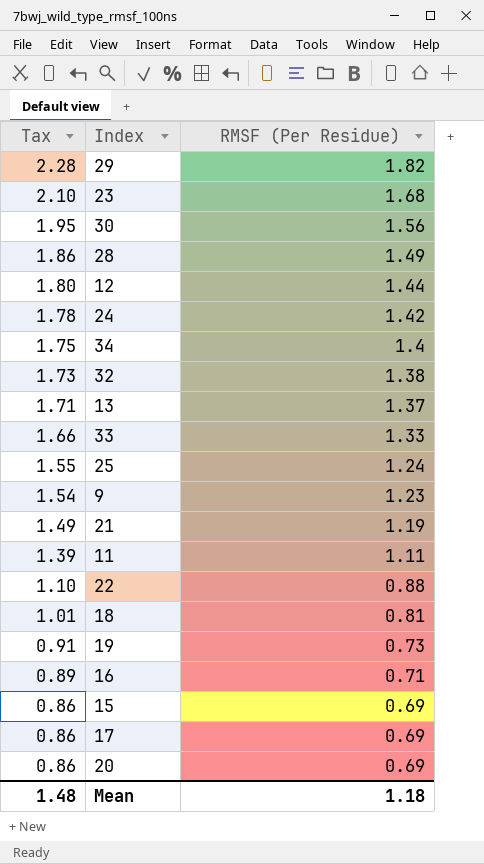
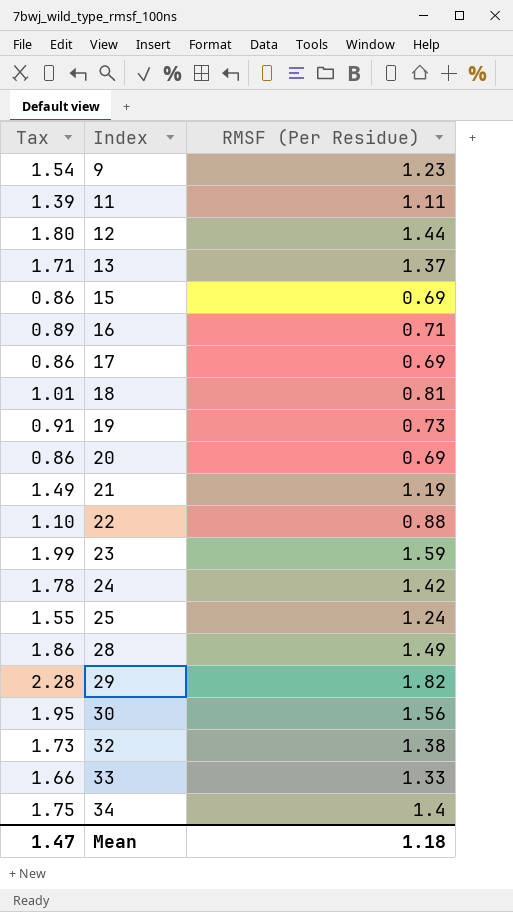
row order: Tax descending -> Index ascending
23 | Tax: 2.10 -> 1.99
23 | RMSF (Per Residue): 1.68 -> 1.59
Mean | Tax: 1.48 -> 1.47

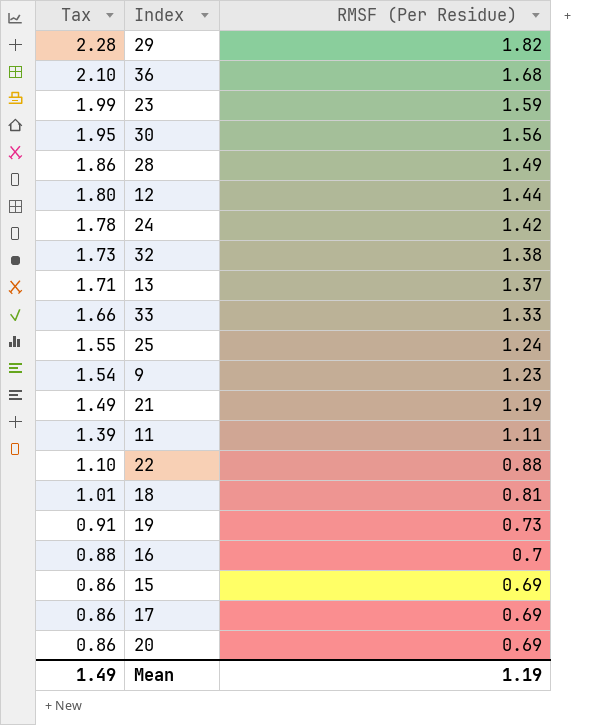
row order: Index ascending -> Tax descending
row 34: 1.75 | 1.4 -> none
row 36: none -> 2.10 | 1.68
16 | Tax: 0.89 -> 0.88
16 | RMSF (Per Residue): 0.71 -> 0.7
Mean | Tax: 1.47 -> 1.49
Mean | RMSF (Per Residue): 1.18 -> 1.19

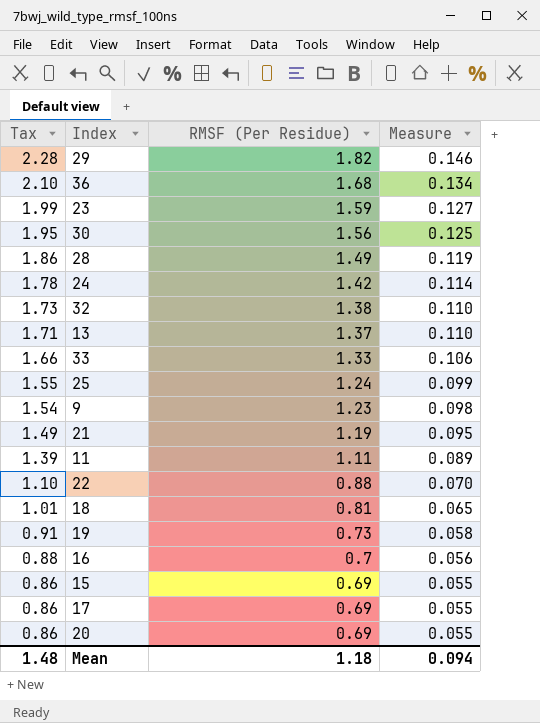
column Measure | formula: none -> [RMSF (Per Residue)] * 0.08
row 12: 1.80 | 1.44 -> none
Mean | Tax: 1.49 -> 1.48
Mean | RMSF (Per Residue): 1.19 -> 1.18

